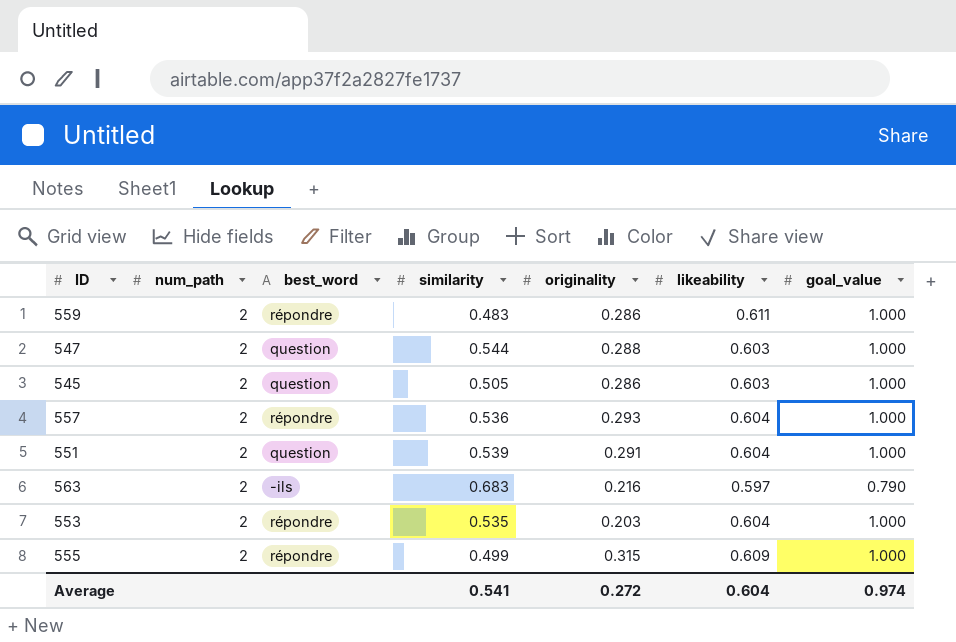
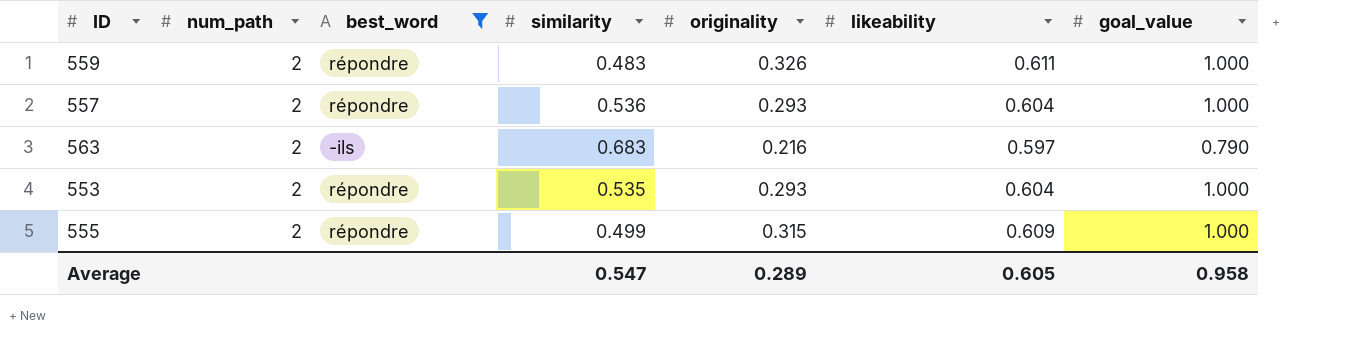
filter: none -> best_word != question
559 | originality: 0.286 -> 0.326
553 | originality: 0.203 -> 0.293
Average | similarity: 0.541 -> 0.547
Average | originality: 0.272 -> 0.289
Average | likeability: 0.604 -> 0.605
Average | goal_value: 0.974 -> 0.958

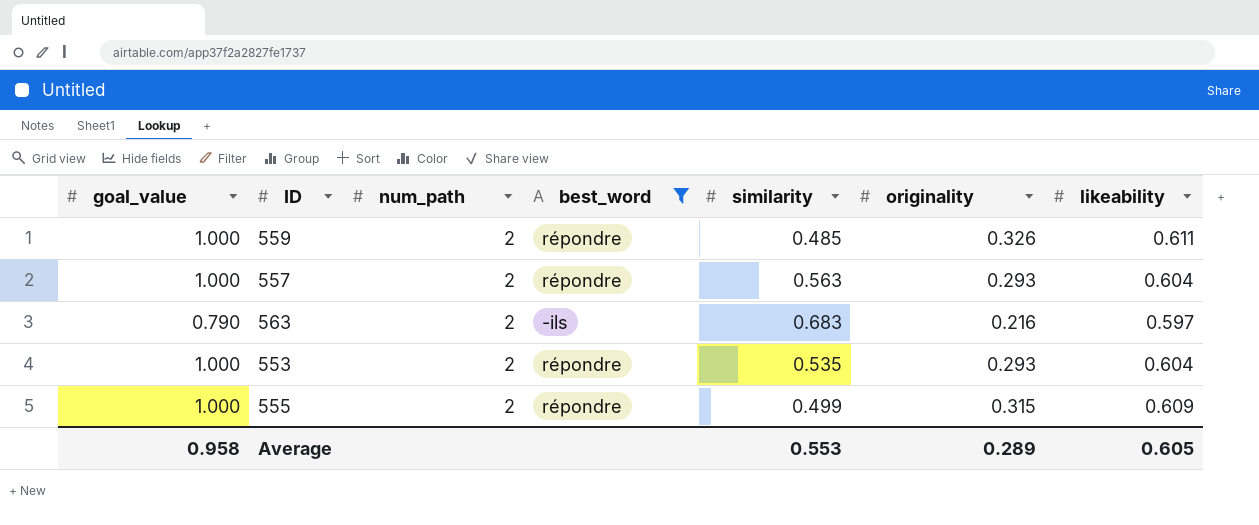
column goal_value | position: 7 -> 1
559 | similarity: 0.483 -> 0.485
557 | similarity: 0.536 -> 0.563
Average | similarity: 0.547 -> 0.553

